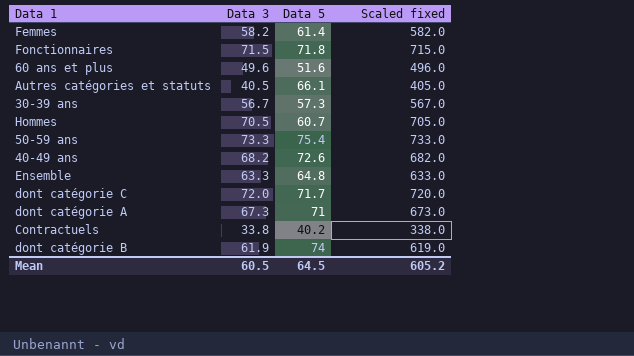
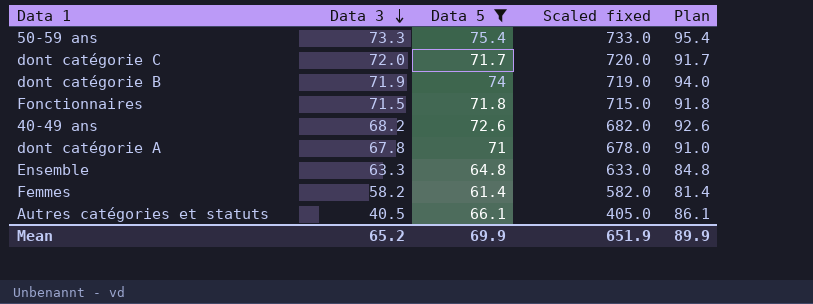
filter: none -> Data 5 >= 61.4
row order: none -> Data 3 descending
column Plan | formula: none -> [Data 5] + 20
dont catégorie B | Data 3: 61.9 -> 71.9
dont catégorie B | Scaled fixed: 619.0 -> 719.0
dont catégorie A | Data 3: 67.3 -> 67.8
dont catégorie A | Scaled fixed: 673.0 -> 678.0
Mean | Data 3: 60.5 -> 65.2
Mean | Data 5: 64.5 -> 69.9
Mean | Scaled fixed: 605.2 -> 651.9

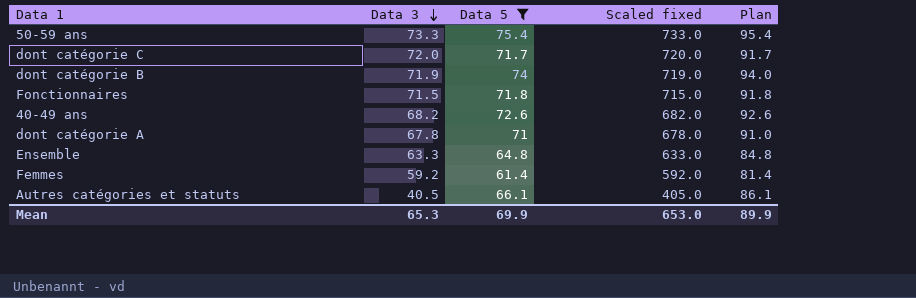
Femmes | Data 3: 58.2 -> 59.2
Femmes | Scaled fixed: 582.0 -> 592.0
Mean | Data 3: 65.2 -> 65.3
Mean | Scaled fixed: 651.9 -> 653.0

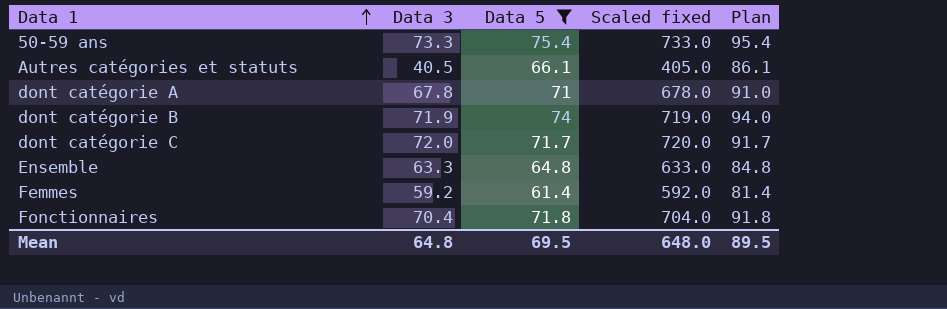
row order: Data 3 descending -> Data 1 ascending
row 40-49 ans: 68.2 | 72.6 | 682.0 | 92.6 -> none
Fonctionnaires | Data 3: 71.5 -> 70.4
Fonctionnaires | Scaled fixed: 715.0 -> 704.0
Mean | Data 3: 65.3 -> 64.8
Mean | Data 5: 69.9 -> 69.5
Mean | Scaled fixed: 653.0 -> 648.0
Mean | Plan: 89.9 -> 89.5

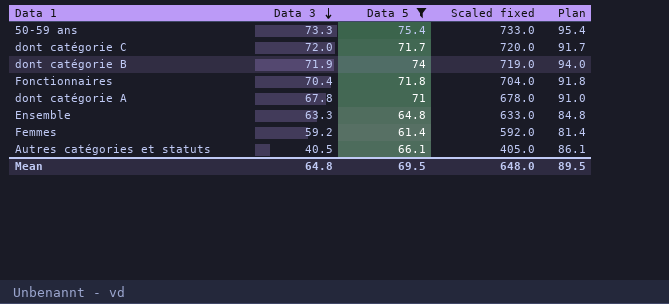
row order: Data 1 ascending -> Data 3 descending

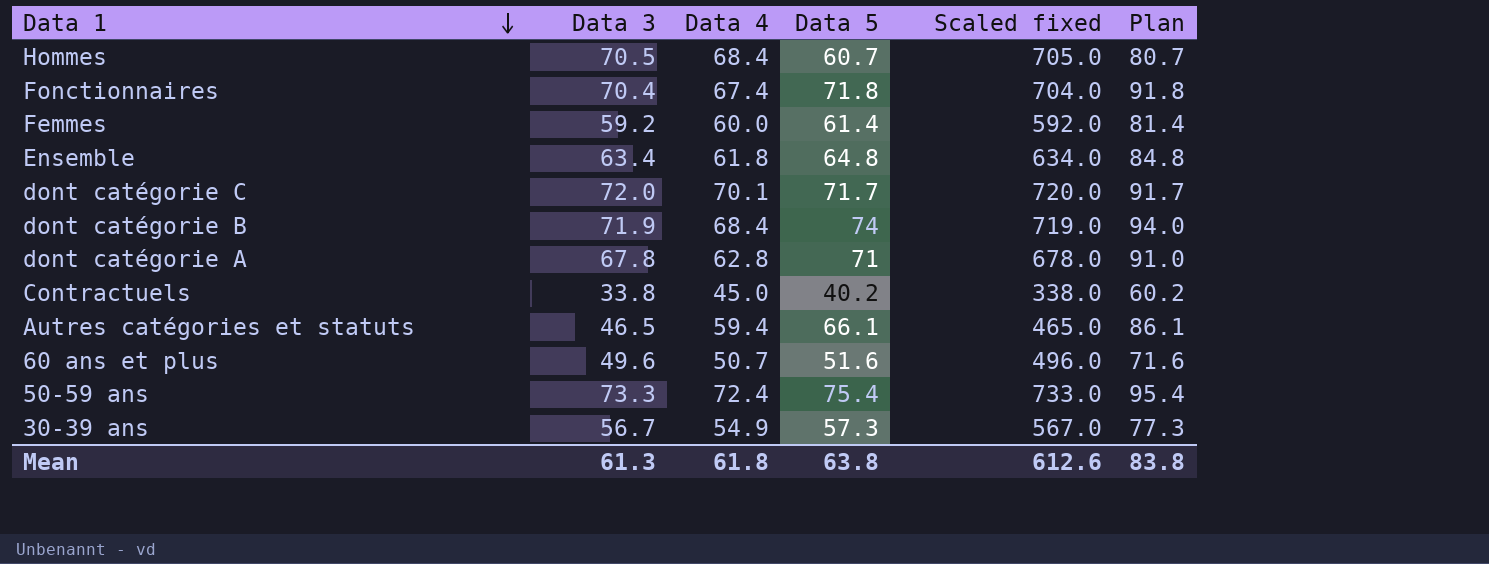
filter: Data 5 >= 61.4 -> none
row order: Data 3 descending -> Data 1 descending
column Data 4 | position: none -> 3
Ensemble | Data 3: 63.3 -> 63.4
Ensemble | Scaled fixed: 633.0 -> 634.0
Autres catégories et statuts | Data 3: 40.5 -> 46.5
Autres catégories et statuts | Scaled fixed: 405.0 -> 465.0
Mean | Data 3: 64.8 -> 61.3
Mean | Data 5: 69.5 -> 63.8
Mean | Scaled fixed: 648.0 -> 612.6
Mean | Plan: 89.5 -> 83.8

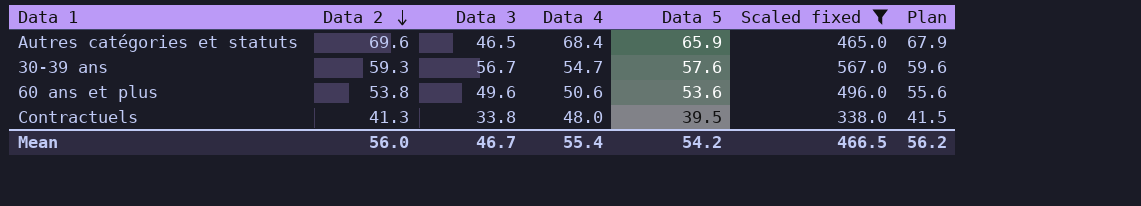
filter: none -> Scaled fixed <= 567.0
row order: Data 1 descending -> Data 2 descending
column Data 2 | position: none -> 2
column Plan | formula: [Data 5] + 20 -> [Data 5] + 2
Autres catégories et statuts | Data 4: 59.4 -> 68.4
Autres catégories et statuts | Data 5: 66.1 -> 65.9
30-39 ans | Data 4: 54.9 -> 54.7
30-39 ans | Data 5: 57.3 -> 57.6
60 ans et plus | Data 4: 50.7 -> 50.6
60 ans et plus | Data 5: 51.6 -> 53.6
Contractuels | Data 4: 45.0 -> 48.0
Contractuels | Data 5: 40.2 -> 39.5
Mean | Data 3: 61.3 -> 46.7
Mean | Data 4: 61.8 -> 55.4
Mean | Data 5: 63.8 -> 54.2
Mean | Scaled fixed: 612.6 -> 466.5
Mean | Plan: 83.8 -> 56.2

